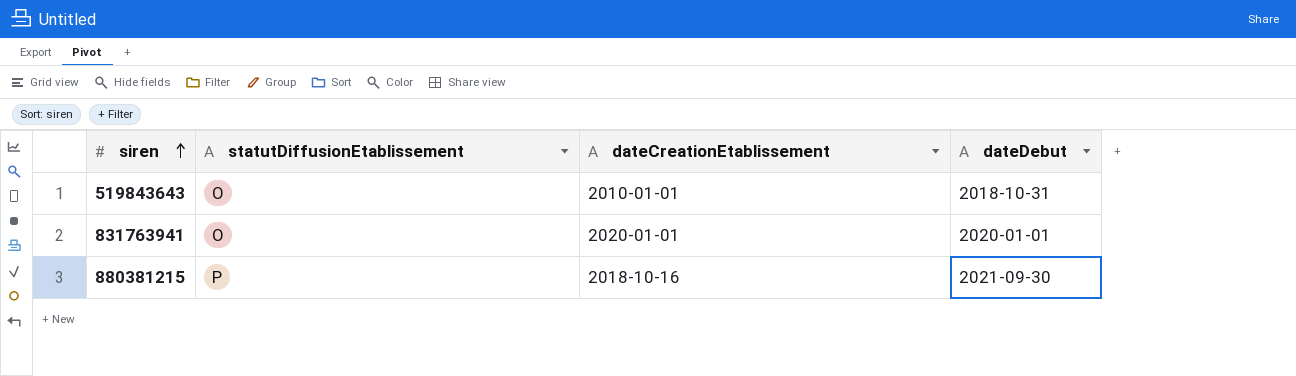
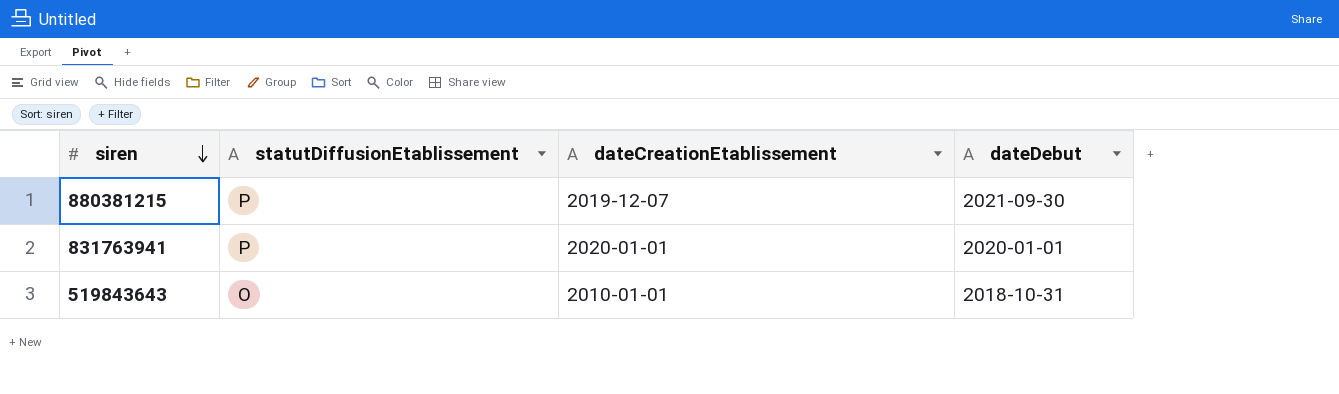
row order: siren ascending -> siren descending
880381215 | dateCreationEtablissement: 2018-10-16 -> 2019-12-07
831763941 | statutDiffusionEtablissement: O -> P

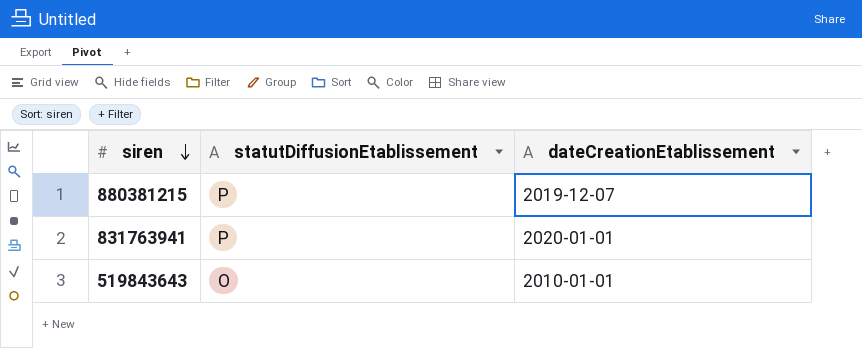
column dateDebut | position: 4 -> none

